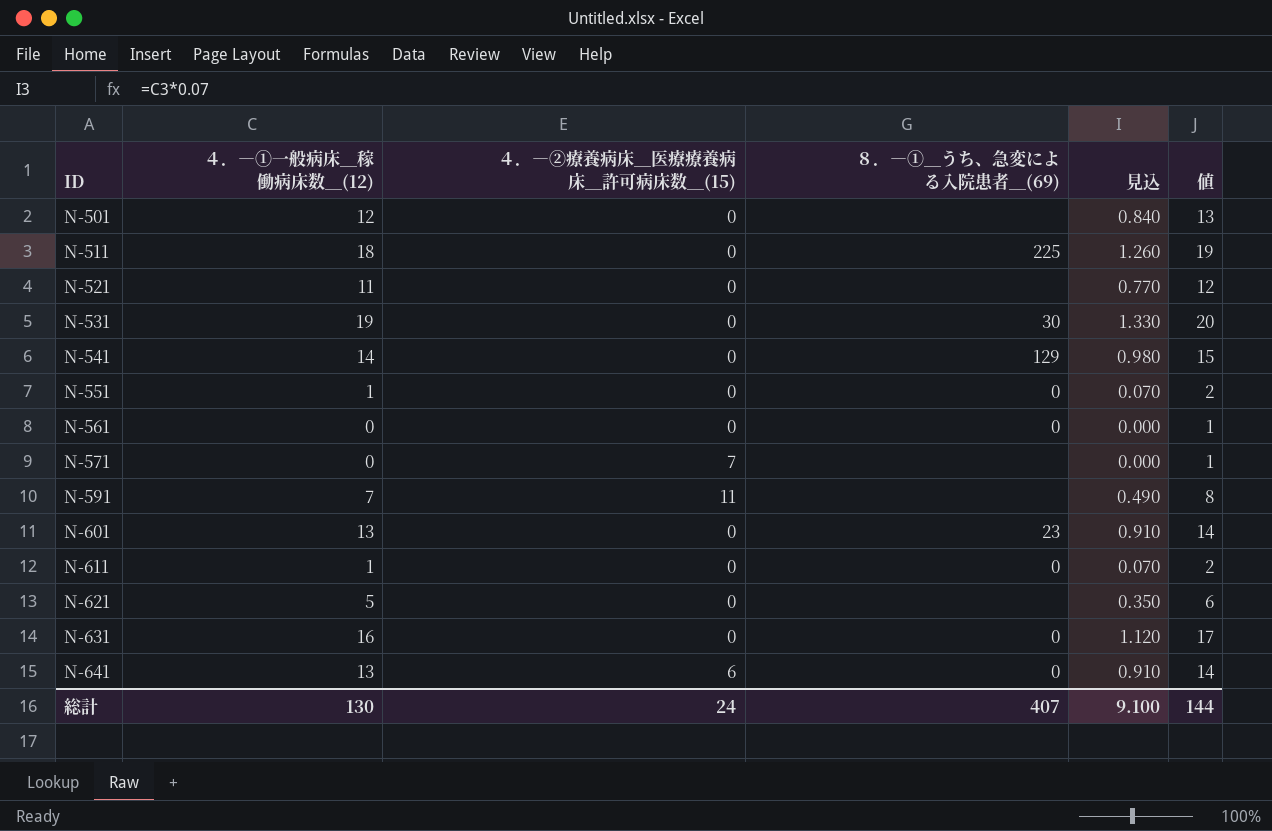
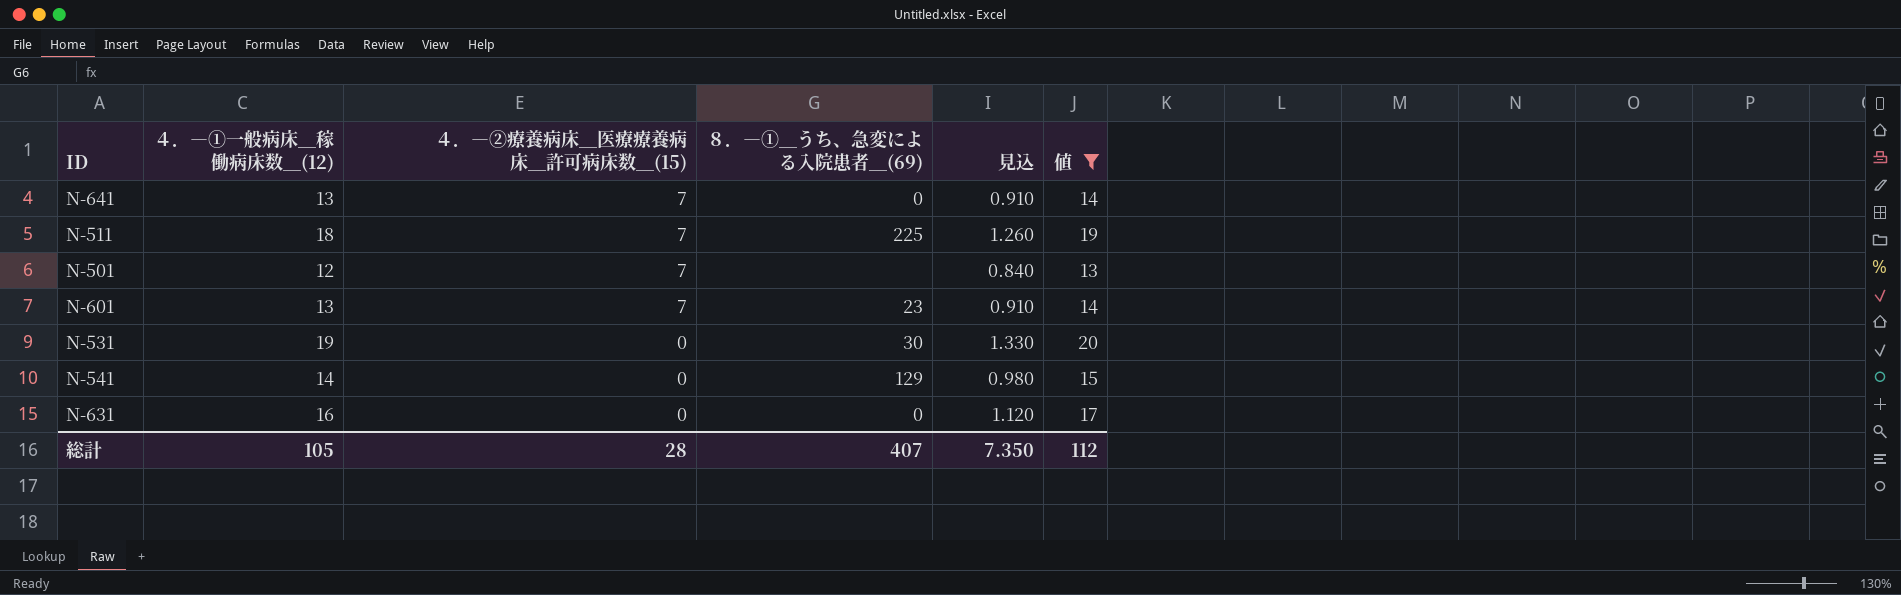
filter: none -> 値 >= 13
row order: ID ascending -> ４．―②療養病床＿医療療養病床＿許可病床数＿(15) descending
N-641 | ４．―②療養病床＿医療療養病床＿許可病床数＿(15): 6 -> 7
N-511 | ４．―②療養病床＿医療療養病床＿許可病床数＿(15): 0 -> 7
N-501 | ４．―②療養病床＿医療療養病床＿許可病床数＿(15): 0 -> 7
N-601 | ４．―②療養病床＿医療療養病床＿許可病床数＿(15): 0 -> 7
総計 | ４．―①一般病床＿稼働病床数＿(12): 130 -> 105
総計 | ４．―②療養病床＿医療療養病床＿許可病床数＿(15): 24 -> 28
総計 | 見込: 9.100 -> 7.350
総計 | 値: 144 -> 112

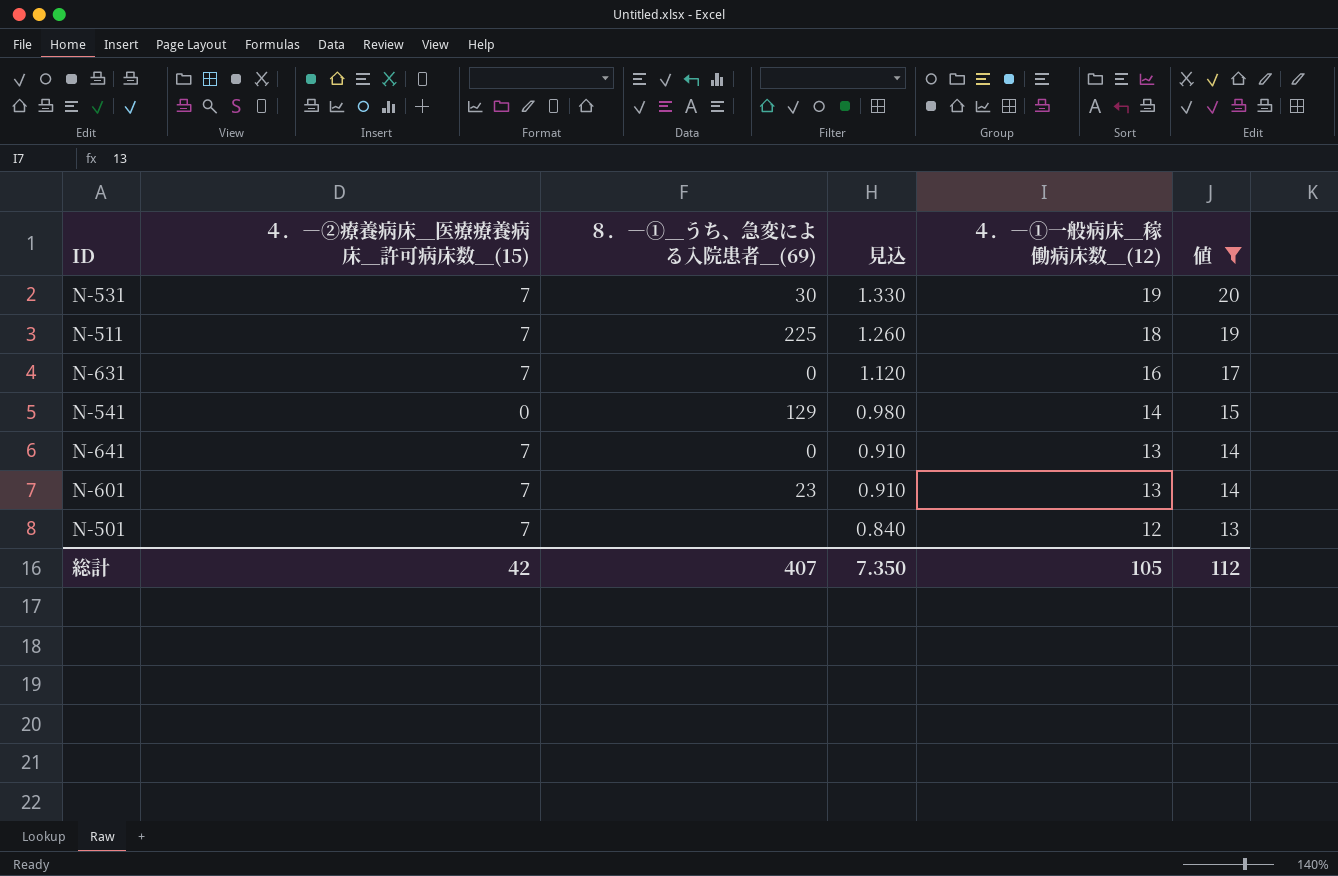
row order: ４．―②療養病床＿医療療養病床＿許可病床数＿(15) descending -> 見込 descending
column ４．―①一般病床＿稼働病床数＿(12) | position: 2 -> 5
N-531 | ４．―②療養病床＿医療療養病床＿許可病床数＿(15): 0 -> 7
N-631 | ４．―②療養病床＿医療療養病床＿許可病床数＿(15): 0 -> 7
総計 | ４．―②療養病床＿医療療養病床＿許可病床数＿(15): 28 -> 42

